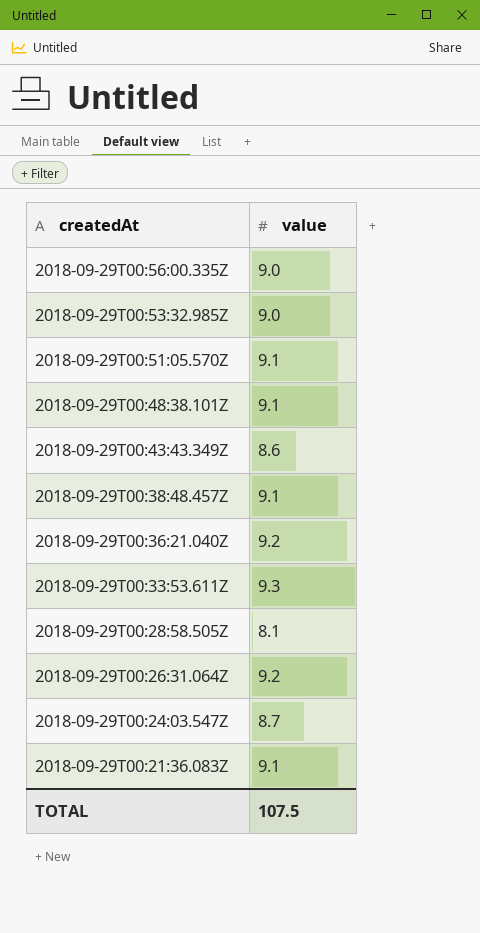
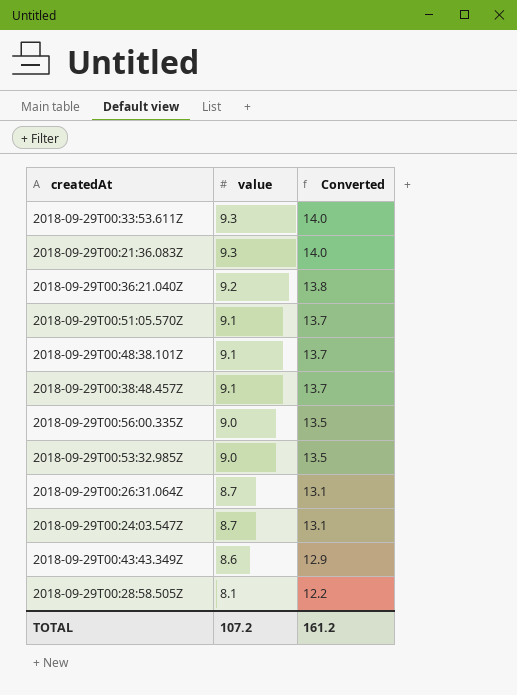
row order: createdAt descending -> value descending
column Converted | formula: none -> [value] * 1.5
2018-09-29T00:21:36.083Z | value: 9.1 -> 9.3
2018-09-29T00:26:31.064Z | value: 9.2 -> 8.7
TOTAL | value: 107.5 -> 107.2

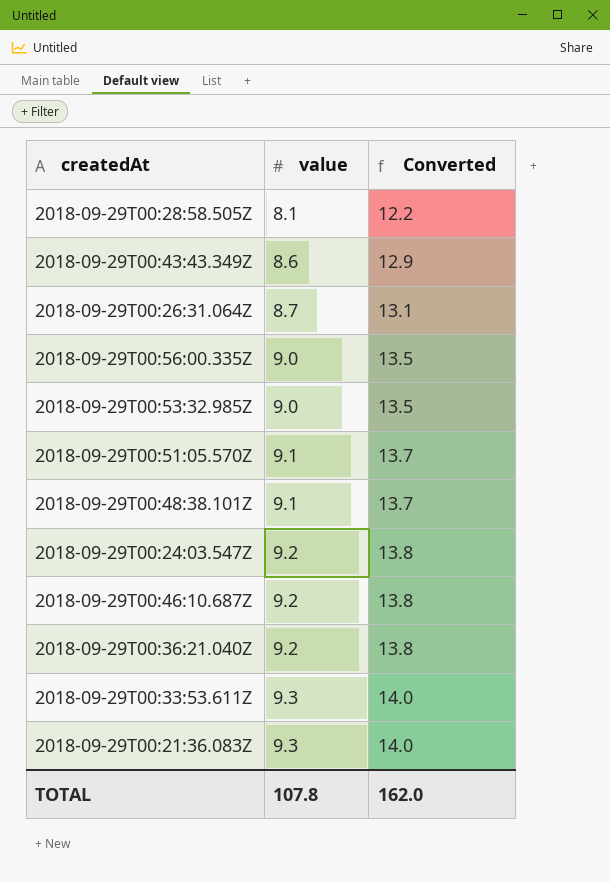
row order: value descending -> value ascending
row 2018-09-29T00:38:48.457Z: 9.1 | 13.7 -> none
2018-09-29T00:24:03.547Z | value: 8.7 -> 9.2
2018-09-29T00:24:03.547Z | Converted: 13.1 -> 13.8
row 2018-09-29T00:46:10.687Z: none -> 9.2 | 13.8
TOTAL | value: 107.2 -> 107.8
TOTAL | Converted: 161.2 -> 162.0

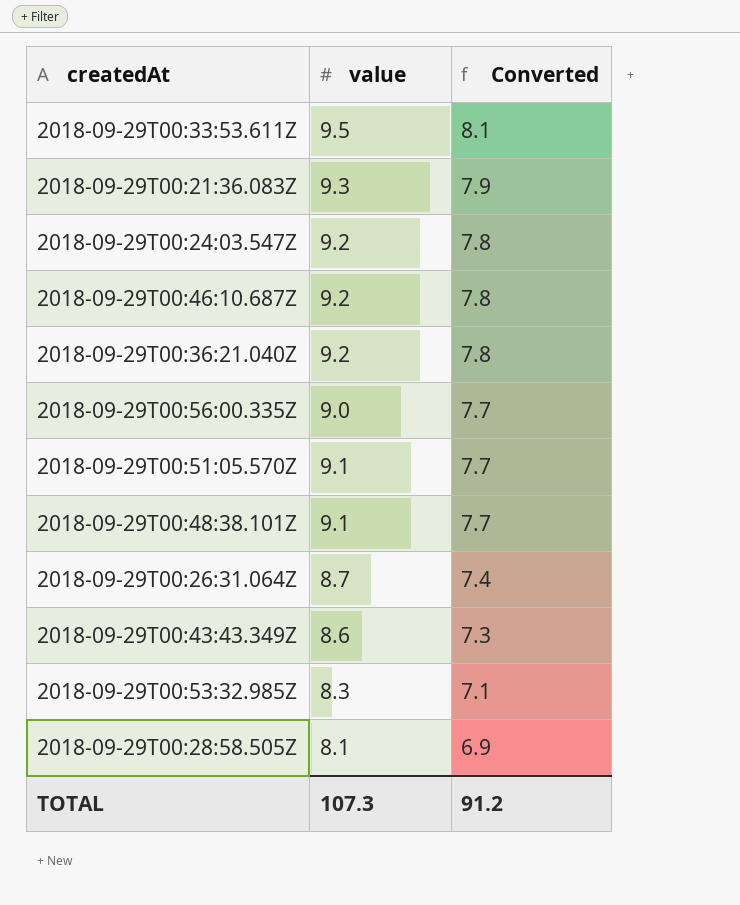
row order: value ascending -> Converted descending
column Converted | formula: [value] * 1.5 -> [value] * 0.85
2018-09-29T00:33:53.611Z | value: 9.3 -> 9.5
2018-09-29T00:53:32.985Z | value: 9.0 -> 8.3
TOTAL | value: 107.8 -> 107.3
TOTAL | Converted: 162.0 -> 91.2

